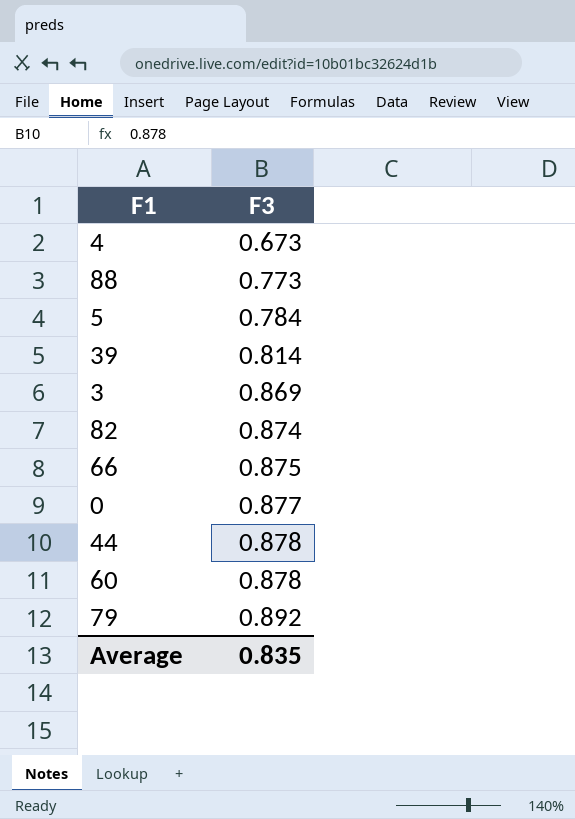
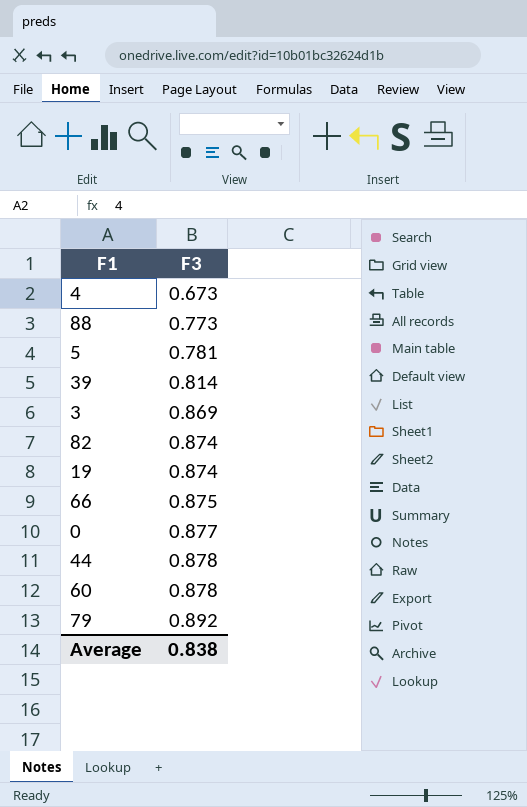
5 | F3: 0.784 -> 0.781
row 19: none -> 0.874
Average | F3: 0.835 -> 0.838

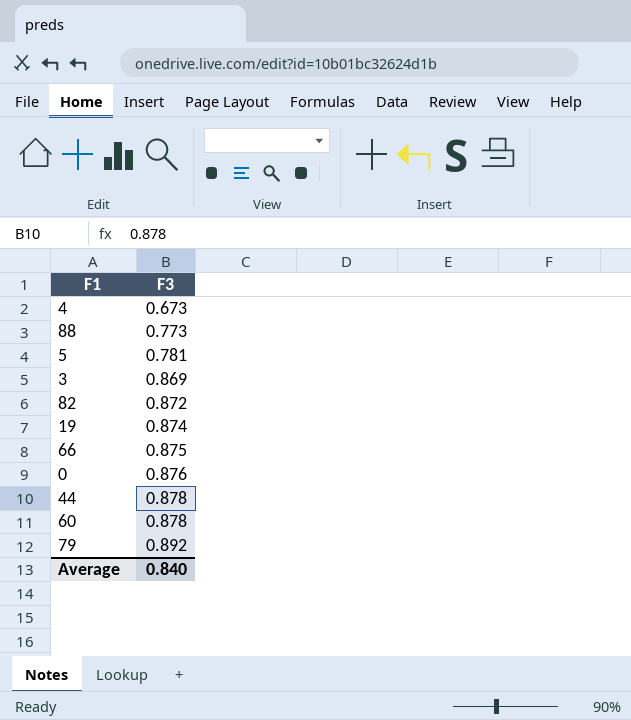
row 39: 0.814 -> none
82 | F3: 0.874 -> 0.872
0 | F3: 0.877 -> 0.876
Average | F3: 0.838 -> 0.840

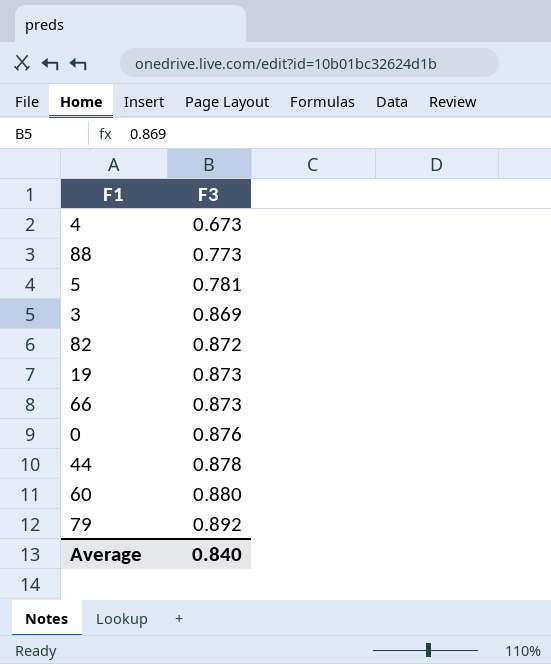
19 | F3: 0.874 -> 0.873
66 | F3: 0.875 -> 0.873
60 | F3: 0.878 -> 0.880

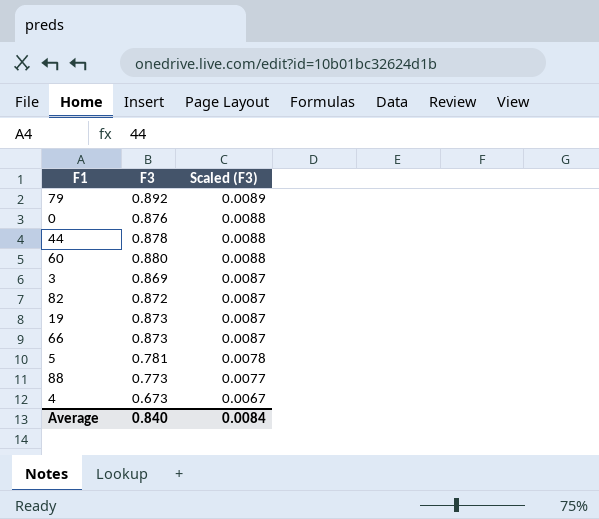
row order: F3 ascending -> Scaled (F3) descending
column Scaled (F3) | formula: none -> [F3] * 0.01

